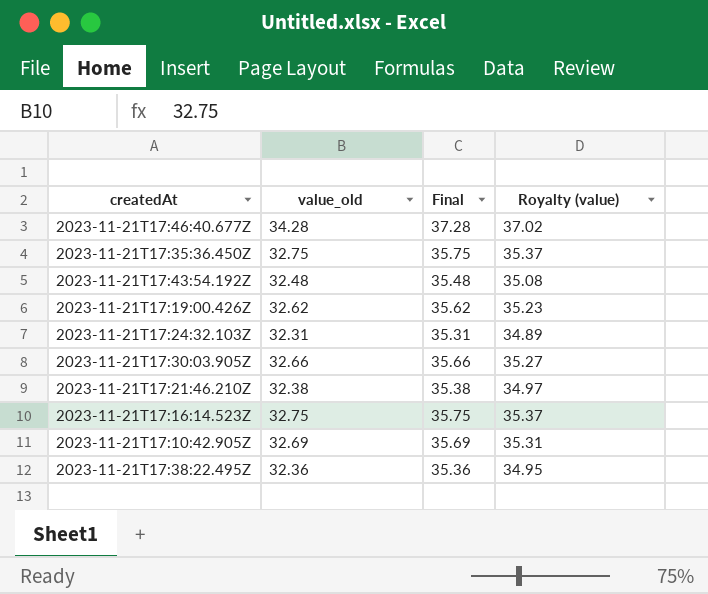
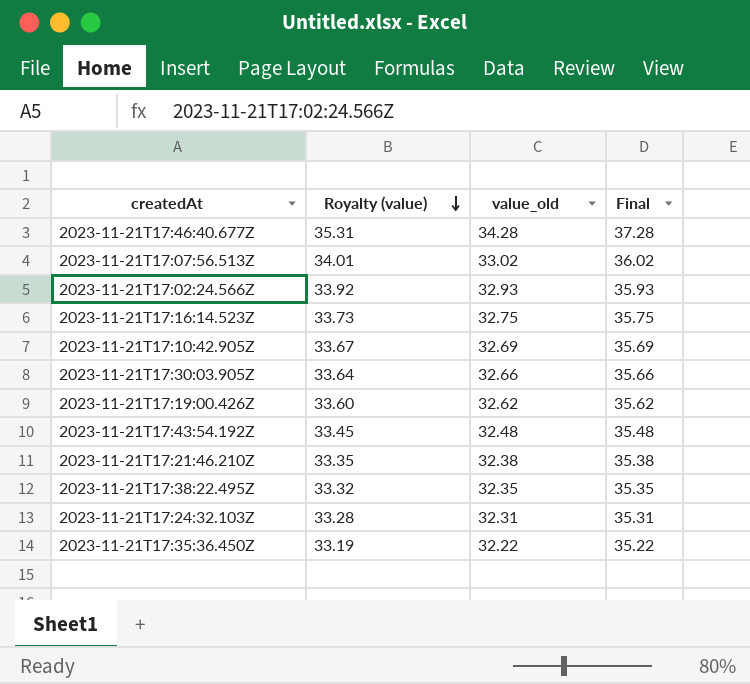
row order: none -> Royalty (value) descending
column Royalty (value) | formula: [value_old] * 1.08 -> [value_old] * 1.03
column Royalty (value) | position: 4 -> 2
row 2023-11-21T17:07:56.513Z: none -> 34.01 | 33.02 | 36.02
row 2023-11-21T17:02:24.566Z: none -> 33.92 | 32.93 | 35.93
2023-11-21T17:38:22.495Z | value_old: 32.36 -> 32.35
2023-11-21T17:38:22.495Z | Final: 35.36 -> 35.35
2023-11-21T17:35:36.450Z | value_old: 32.75 -> 32.22
2023-11-21T17:35:36.450Z | Final: 35.75 -> 35.22

